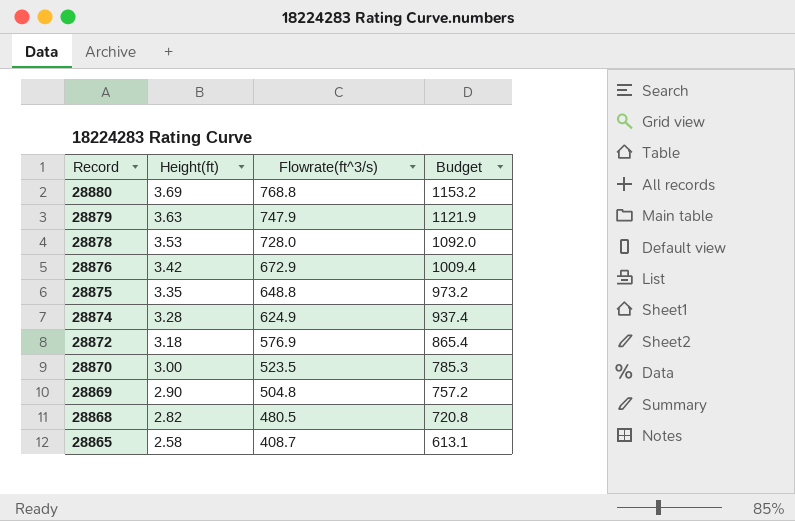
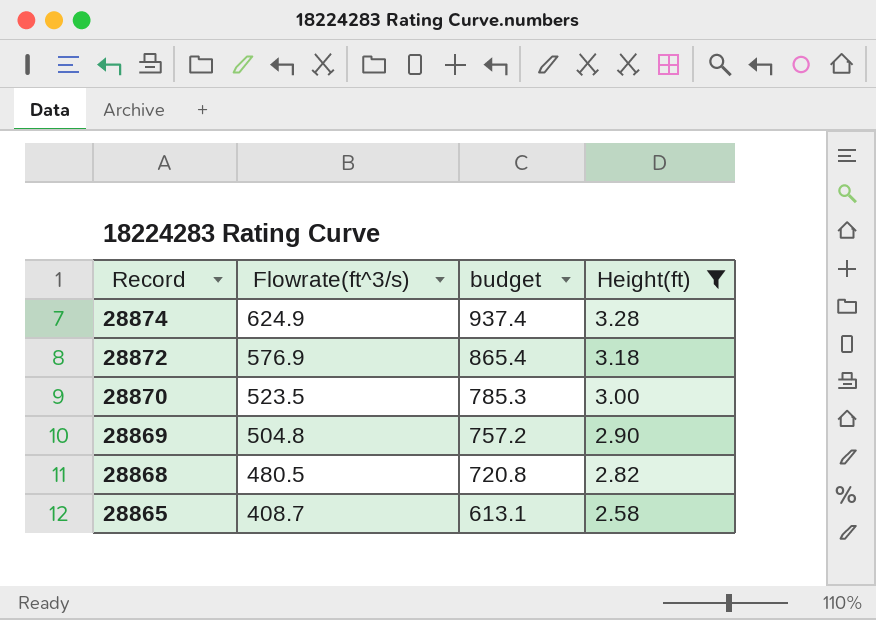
filter: none -> Height(ft) <= 3.28
column name: Budget -> budget
column Height(ft) | position: 2 -> 4

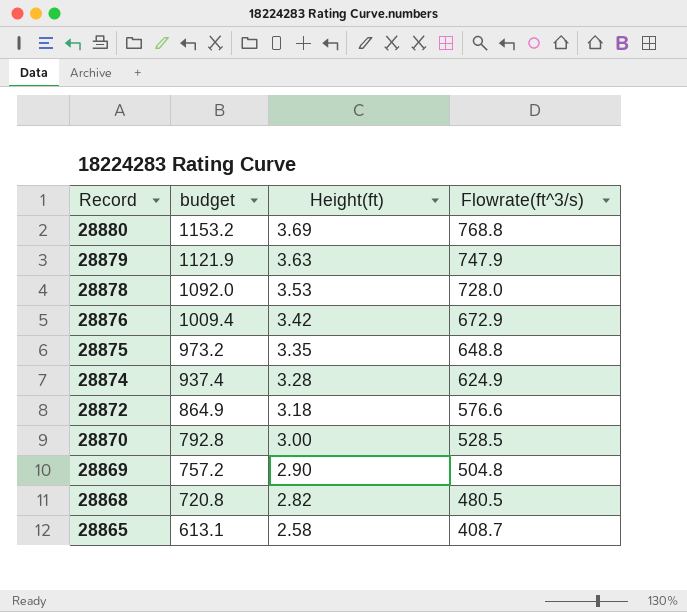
filter: Height(ft) <= 3.28 -> none
column Flowrate(ft^3/s) | position: 2 -> 4
28872 | budget: 865.4 -> 864.9
28872 | Flowrate(ft^3/s): 576.9 -> 576.6
28870 | budget: 785.3 -> 792.8
28870 | Flowrate(ft^3/s): 523.5 -> 528.5

